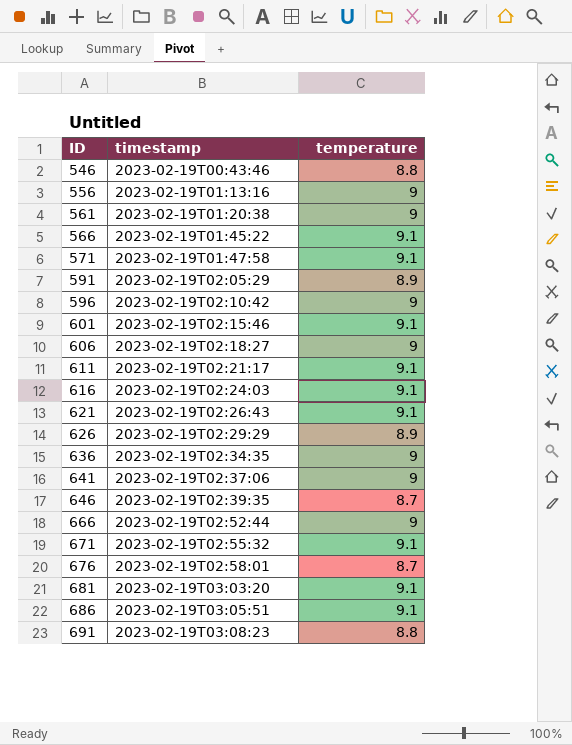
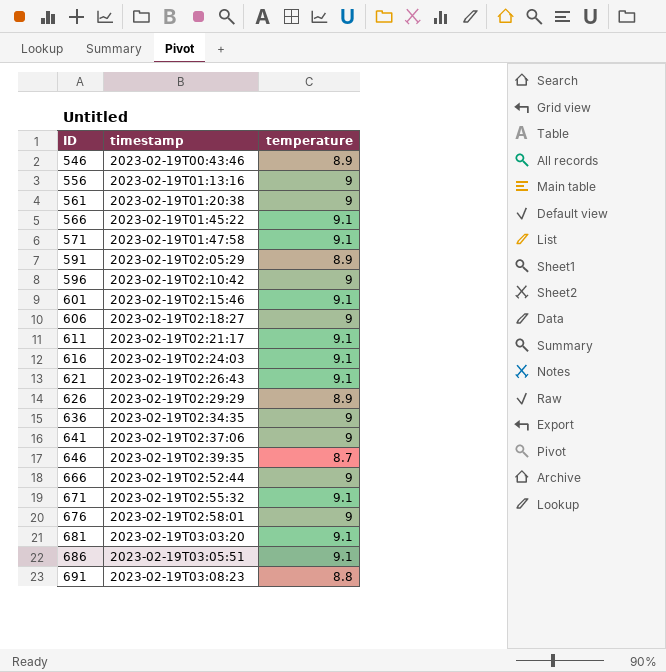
546 | temperature: 8.8 -> 8.9
676 | temperature: 8.7 -> 9

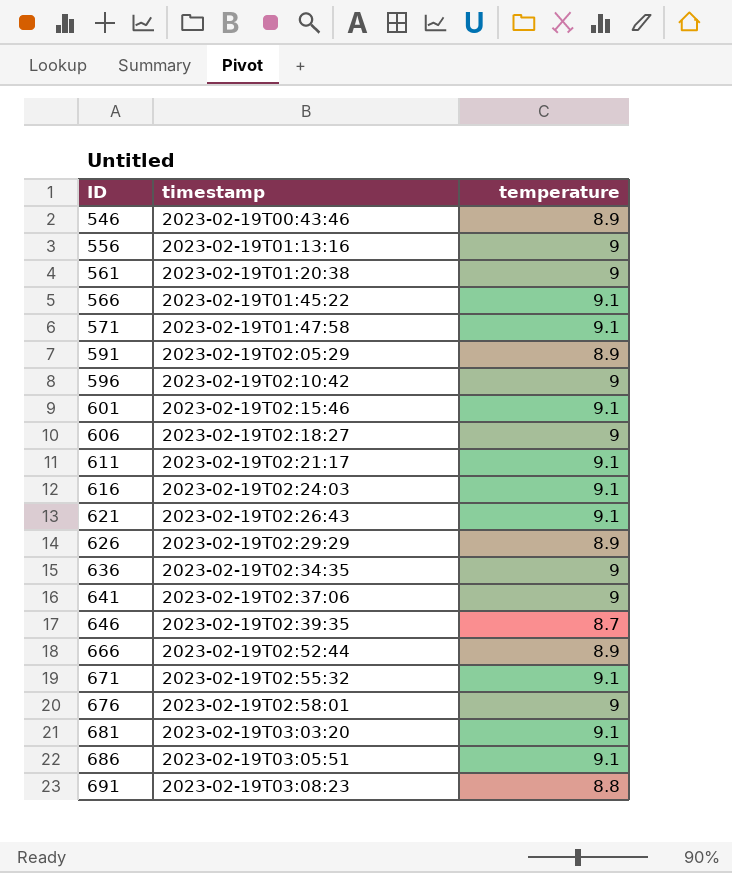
666 | temperature: 9 -> 8.9

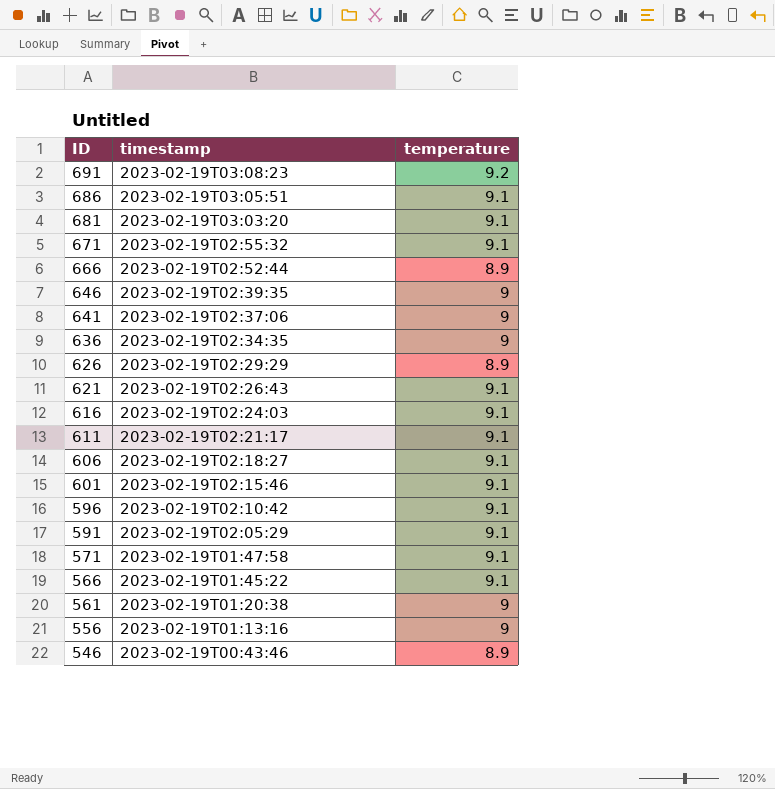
row order: ID ascending -> ID descending
row 676: 2023-02-19T02:58:01 | 9 -> none
691 | temperature: 8.8 -> 9.2
646 | temperature: 8.7 -> 9
606 | temperature: 9 -> 9.1
596 | temperature: 9 -> 9.1
591 | temperature: 8.9 -> 9.1

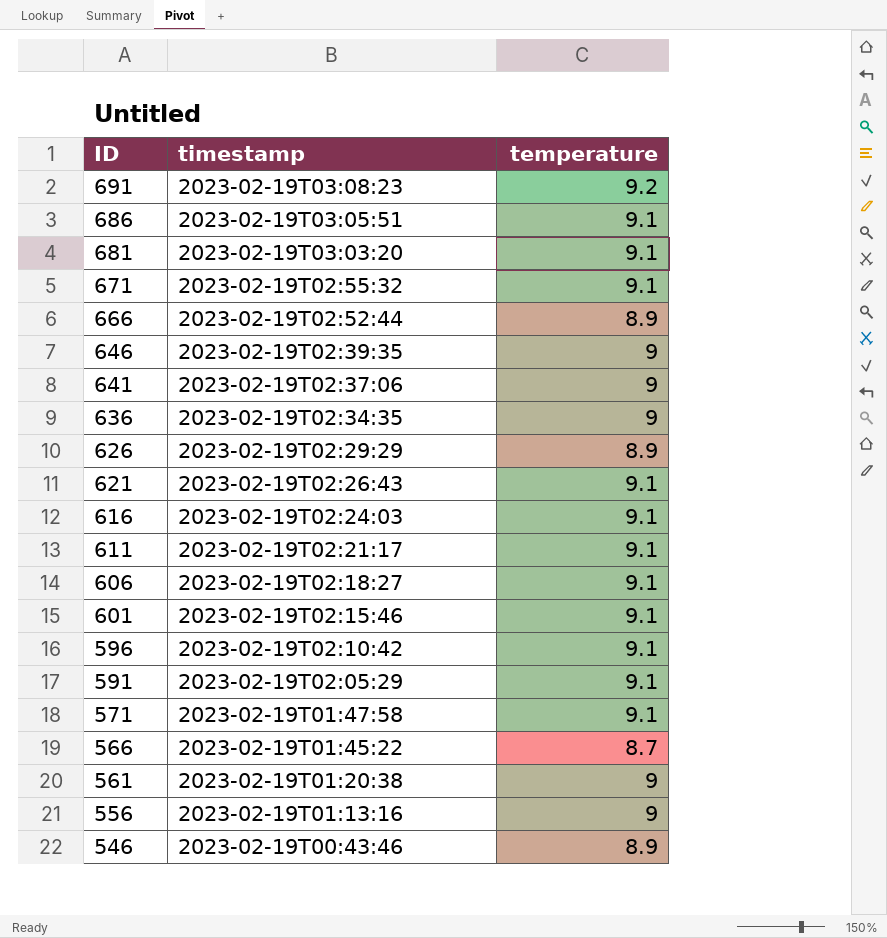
566 | temperature: 9.1 -> 8.7

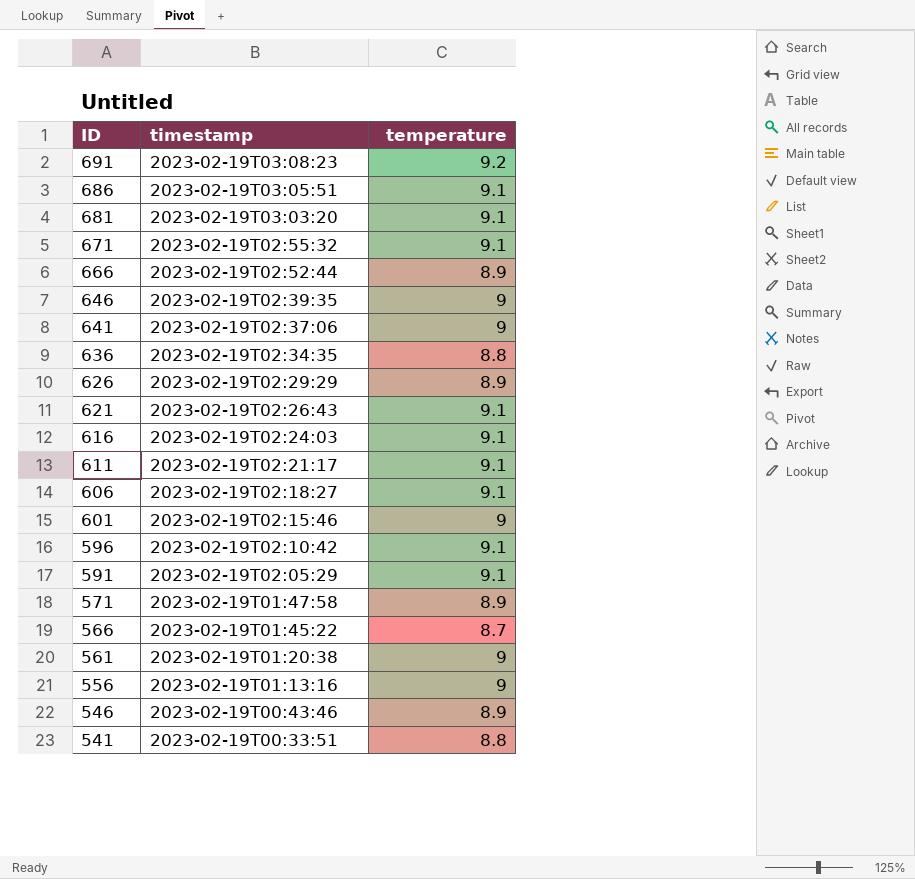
636 | temperature: 9 -> 8.8
601 | temperature: 9.1 -> 9
571 | temperature: 9.1 -> 8.9
row 541: none -> 2023-02-19T00:33:51 | 8.8

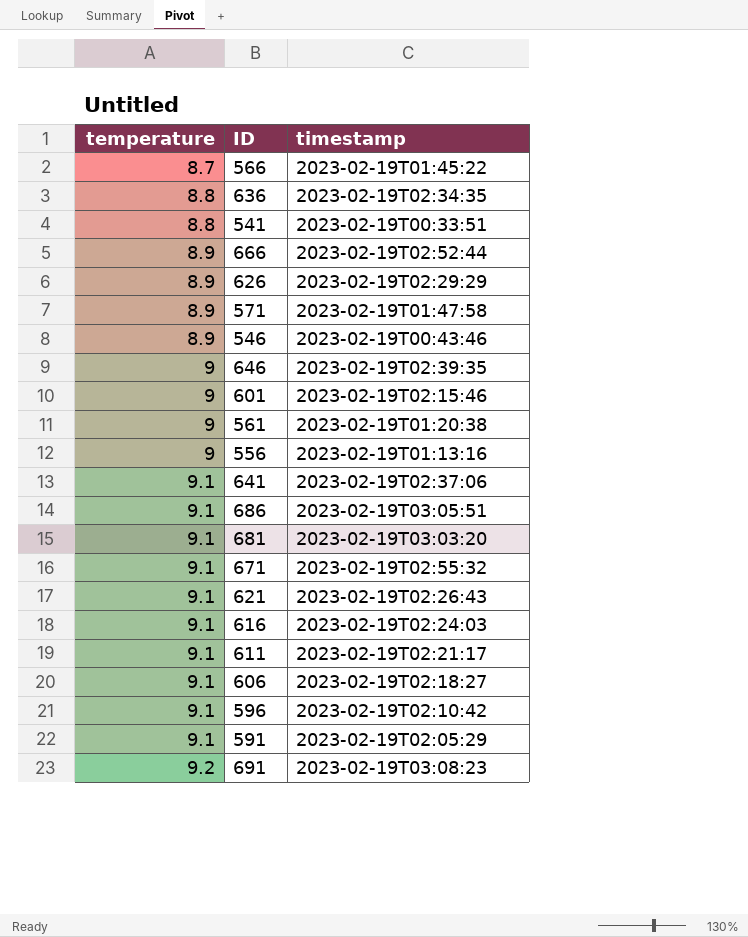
row order: ID descending -> temperature ascending
column temperature | position: 3 -> 1
641 | temperature: 9 -> 9.1

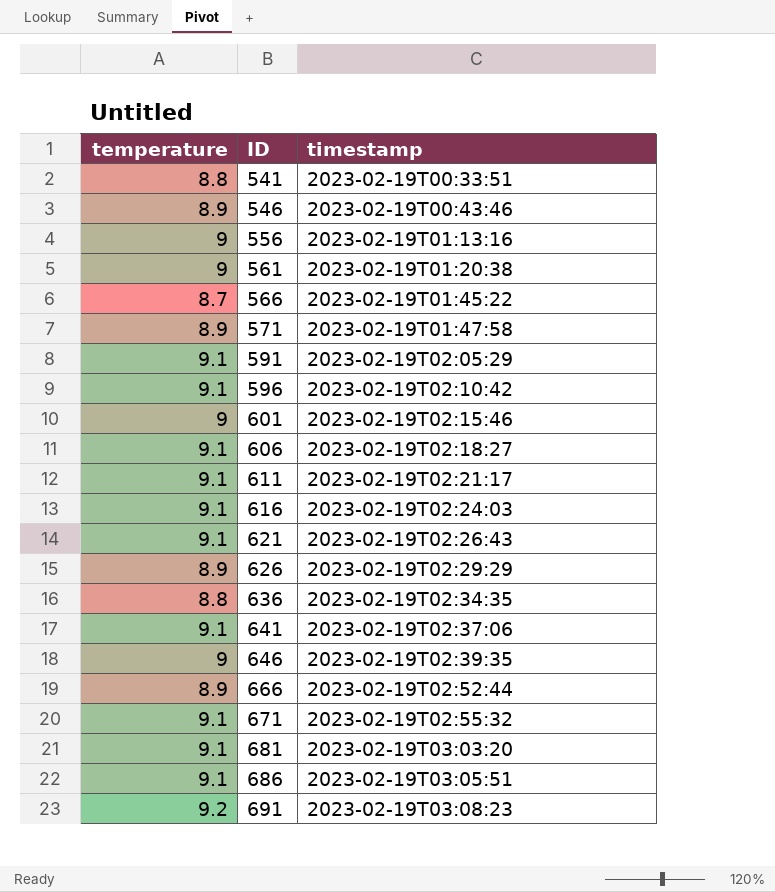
row order: temperature ascending -> ID ascending

